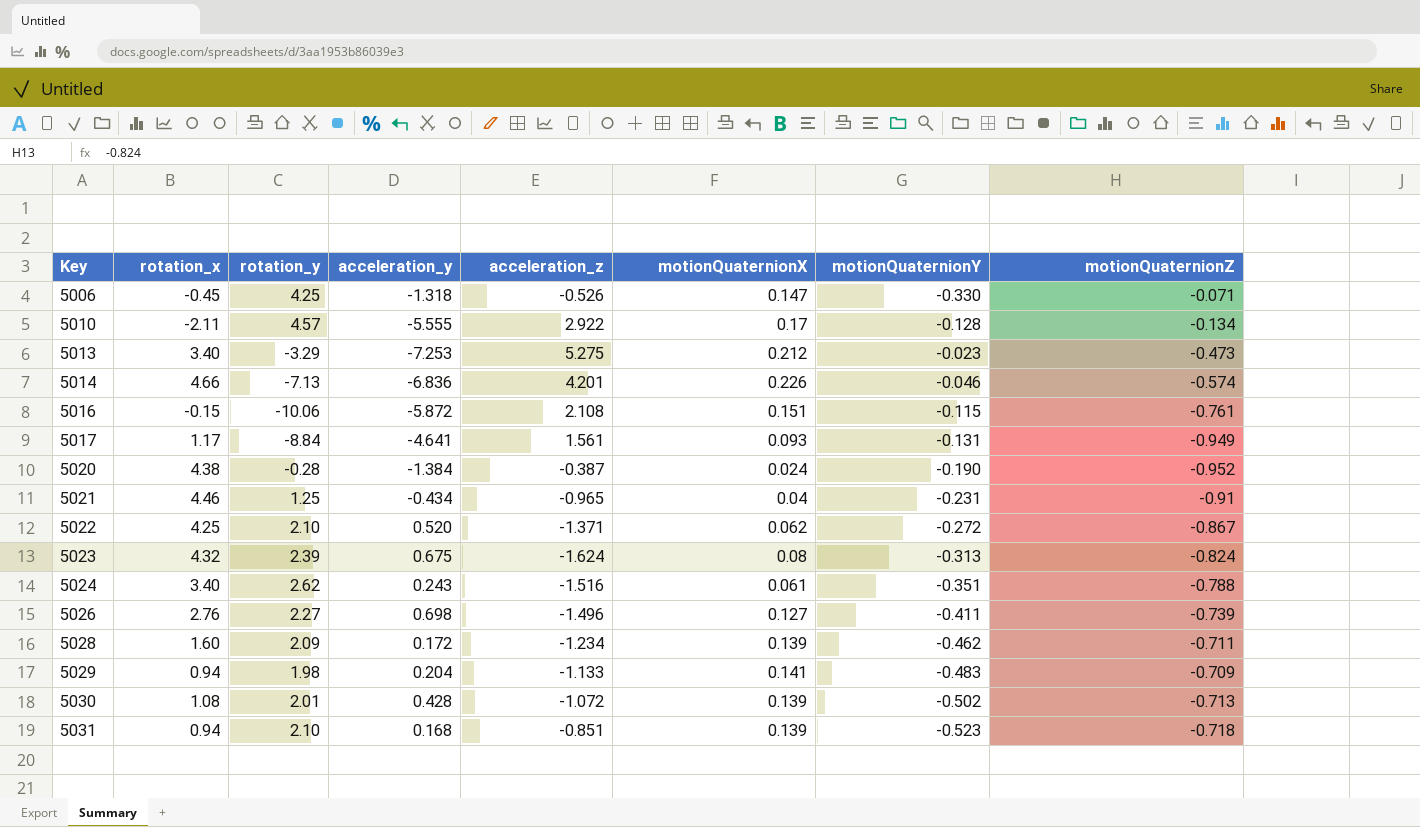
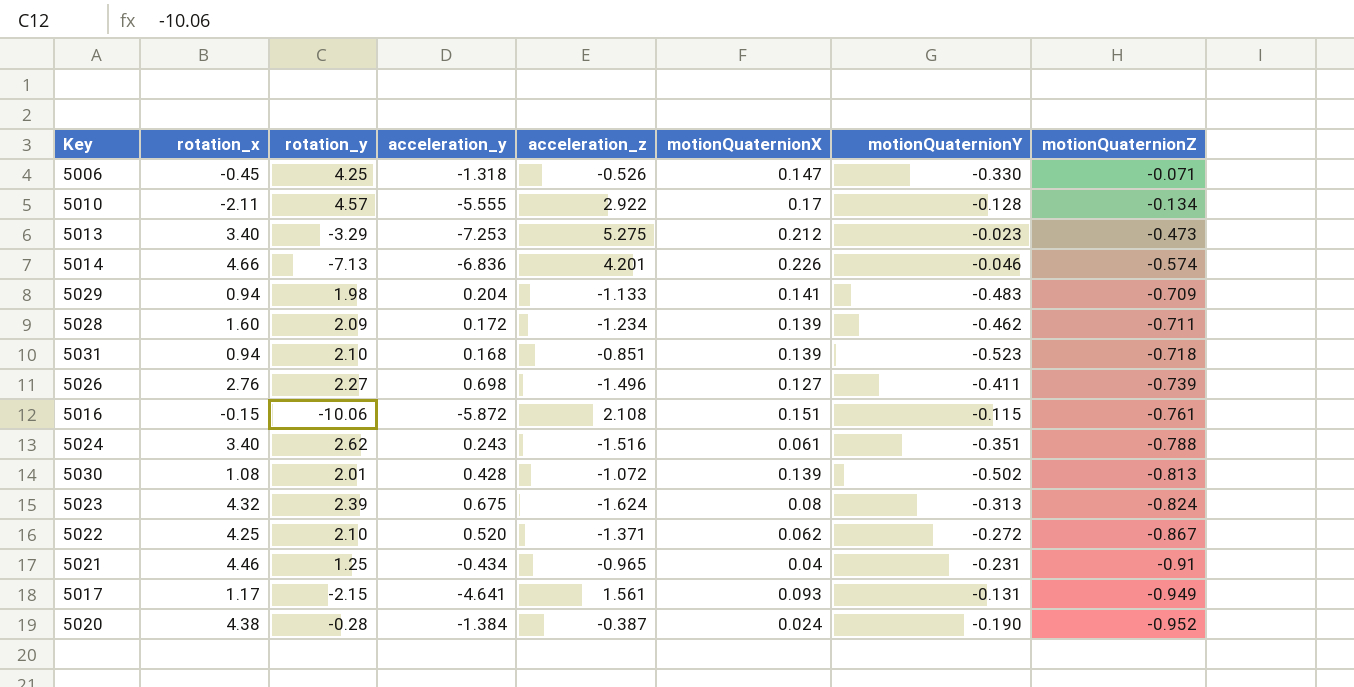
row order: Key ascending -> motionQuaternionZ descending
5030 | motionQuaternionZ: -0.713 -> -0.813
5017 | rotation_y: -8.84 -> -2.15

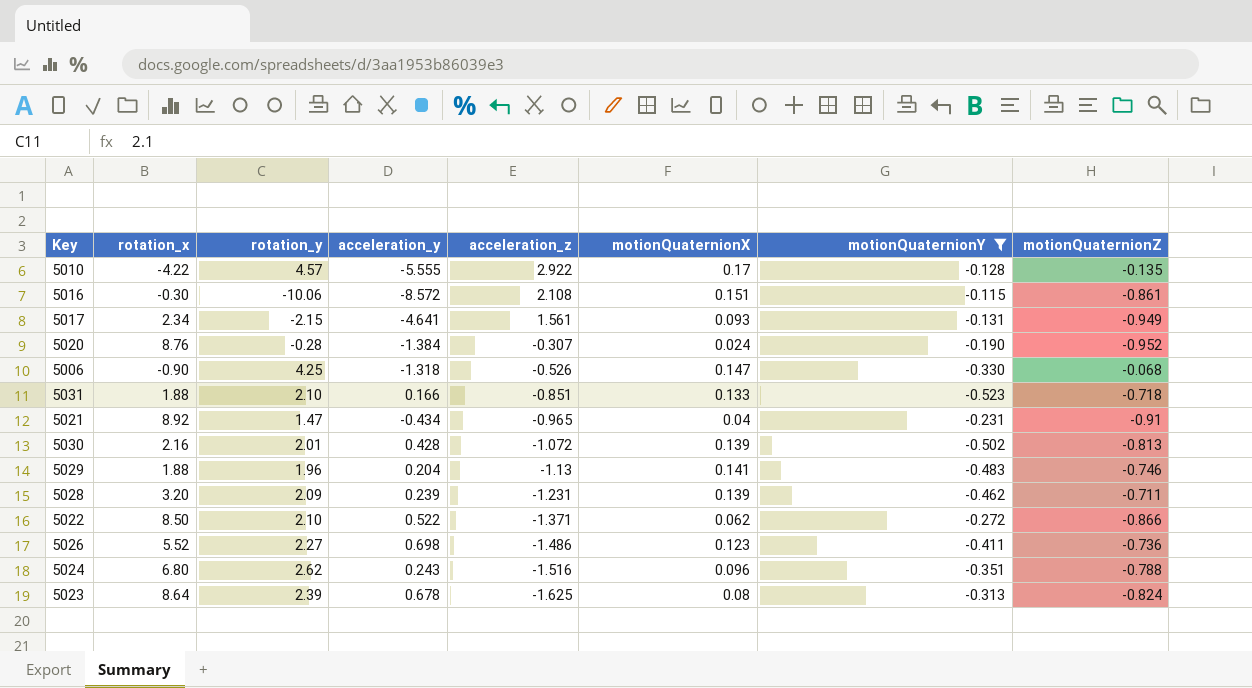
filter: none -> motionQuaternionY <= -0.115
row order: motionQuaternionZ descending -> acceleration_z descending
5010 | rotation_x: -2.11 -> -4.22
5010 | motionQuaternionZ: -0.134 -> -0.135
5016 | rotation_x: -0.15 -> -0.30
5016 | acceleration_y: -5.872 -> -8.572
5016 | motionQuaternionZ: -0.761 -> -0.861
5017 | rotation_x: 1.17 -> 2.34
5020 | rotation_x: 4.38 -> 8.76
5020 | acceleration_z: -0.387 -> -0.307
5006 | rotation_x: -0.45 -> -0.90
5006 | motionQuaternionZ: -0.071 -> -0.068
5031 | rotation_x: 0.94 -> 1.88
5031 | acceleration_y: 0.168 -> 0.166
5031 | motionQuaternionX: 0.139 -> 0.133
5021 | rotation_x: 4.46 -> 8.92
5021 | rotation_y: 1.25 -> 1.47
5030 | rotation_x: 1.08 -> 2.16
5029 | rotation_x: 0.94 -> 1.88
5029 | rotation_y: 1.98 -> 1.96
5029 | acceleration_z: -1.133 -> -1.13
5029 | motionQuaternionZ: -0.709 -> -0.746
5028 | rotation_x: 1.60 -> 3.20
5028 | acceleration_y: 0.172 -> 0.239
5028 | acceleration_z: -1.234 -> -1.231
5022 | rotation_x: 4.25 -> 8.50
5022 | acceleration_y: 0.520 -> 0.522
5022 | motionQuaternionZ: -0.867 -> -0.866
5026 | rotation_x: 2.76 -> 5.52
5026 | acceleration_z: -1.496 -> -1.486
5026 | motionQuaternionX: 0.127 -> 0.123
5026 | motionQuaternionZ: -0.739 -> -0.736
5024 | rotation_x: 3.40 -> 6.80
5024 | motionQuaternionX: 0.061 -> 0.096
5023 | rotation_x: 4.32 -> 8.64
5023 | acceleration_y: 0.675 -> 0.678
5023 | acceleration_z: -1.624 -> -1.625

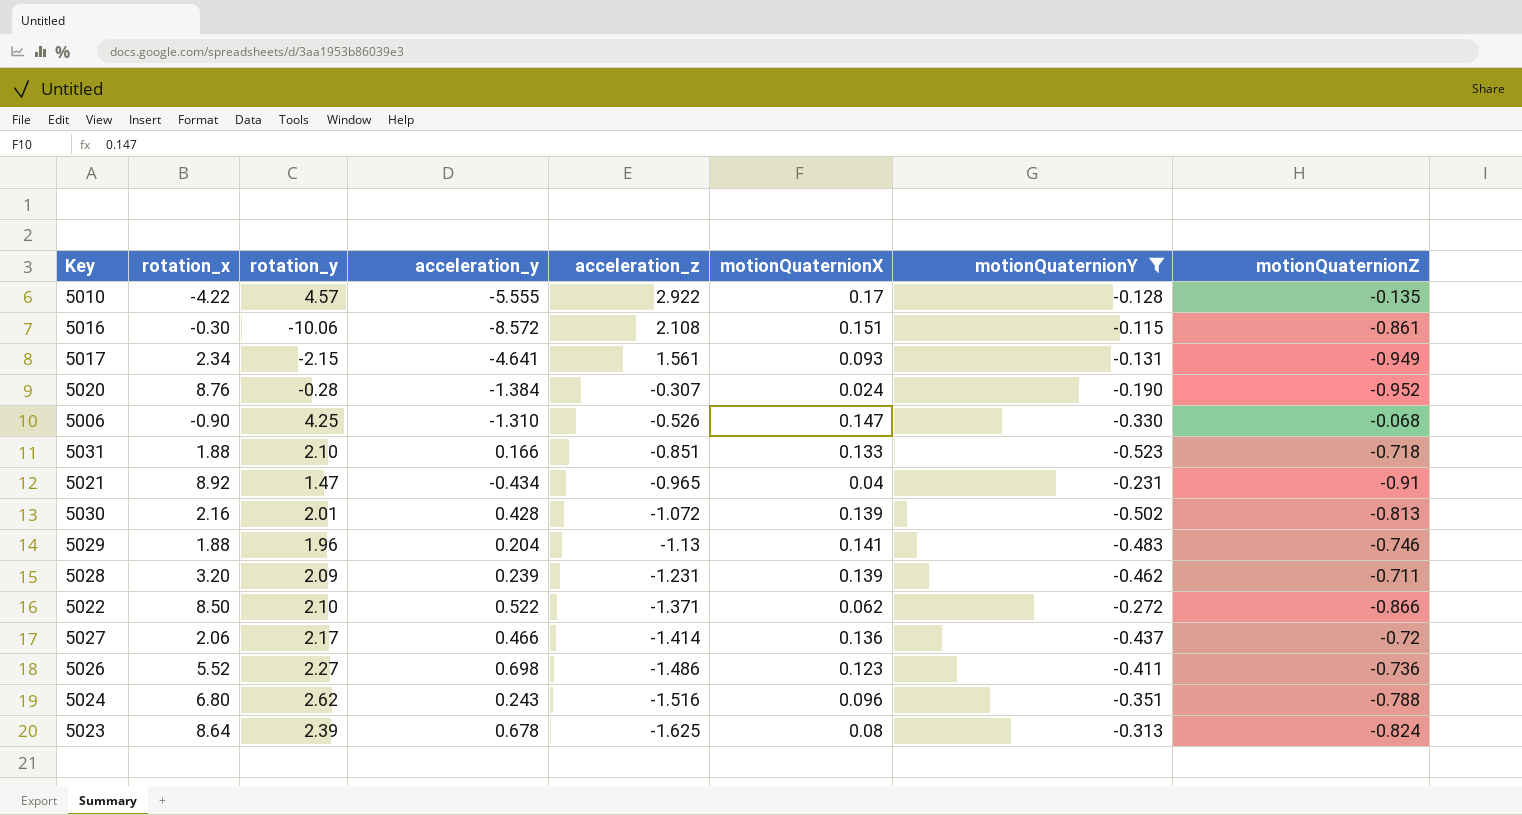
5006 | acceleration_y: -1.318 -> -1.310
row 5027: none -> 2.06 | 2.17 | 0.466 | -1.414 | 0.136 | -0.437 | -0.72

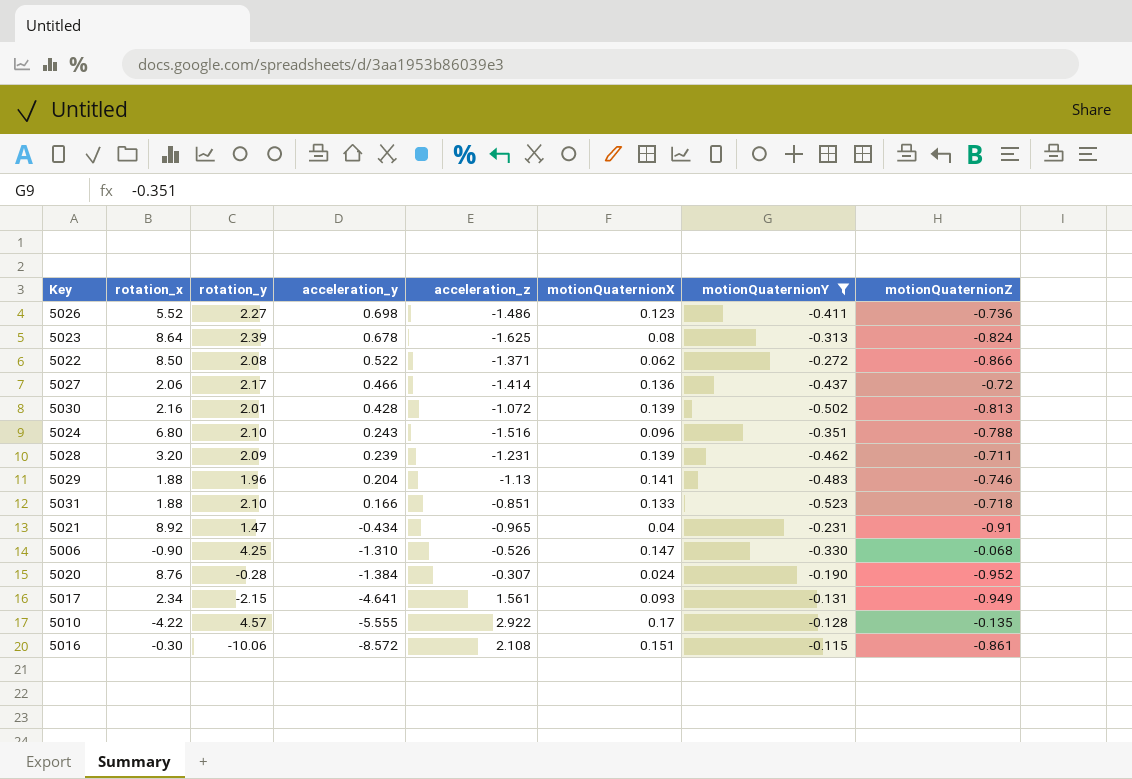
row order: acceleration_z descending -> acceleration_y descending
5022 | rotation_y: 2.10 -> 2.08
5024 | rotation_y: 2.62 -> 2.10

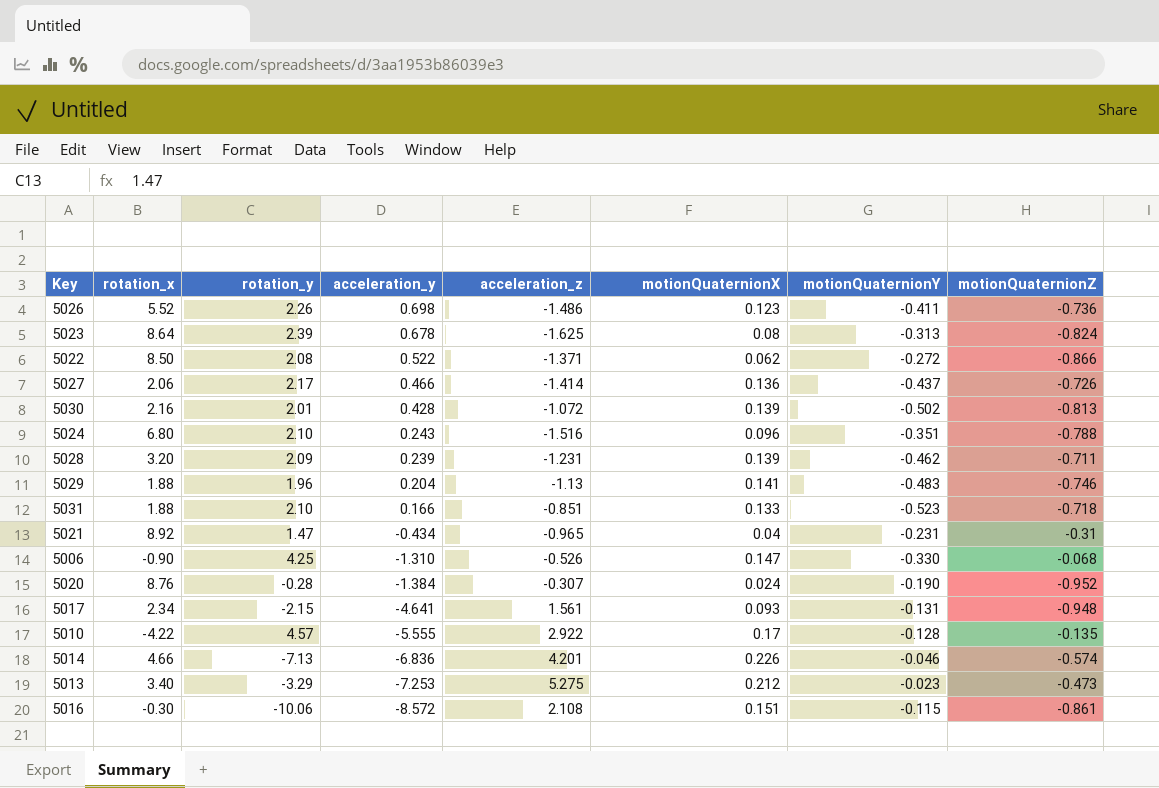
filter: motionQuaternionY <= -0.115 -> none
5026 | rotation_y: 2.27 -> 2.26
5027 | motionQuaternionZ: -0.72 -> -0.726
5021 | motionQuaternionZ: -0.91 -> -0.31
5017 | motionQuaternionZ: -0.949 -> -0.948

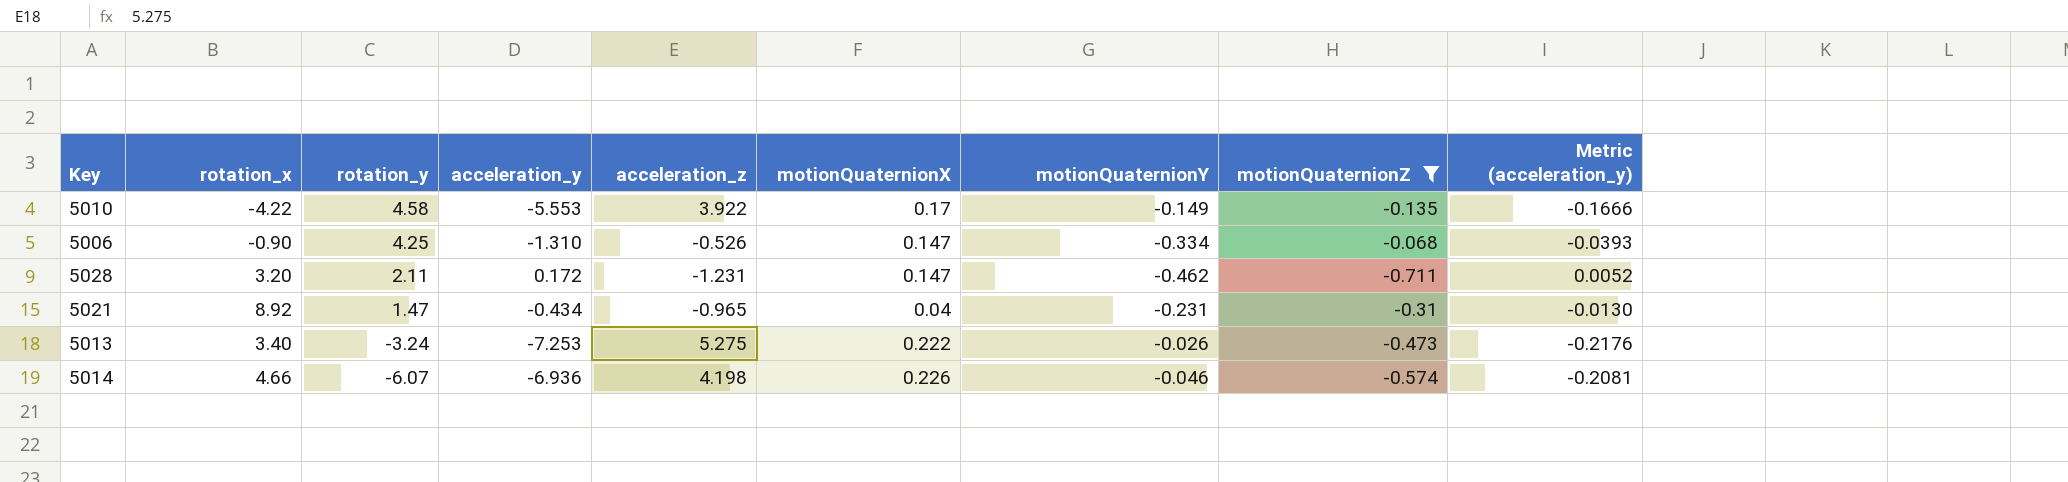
filter: none -> motionQuaternionZ >= -0.711
row order: acceleration_y descending -> rotation_y descending
column Metric (acceleration_y) | formula: none -> [acceleration_y] * 0.03
5010 | rotation_y: 4.57 -> 4.58
5010 | acceleration_y: -5.555 -> -5.553
5010 | acceleration_z: 2.922 -> 3.922
5010 | motionQuaternionY: -0.128 -> -0.149
5006 | motionQuaternionY: -0.330 -> -0.334
5028 | rotation_y: 2.09 -> 2.11
5028 | acceleration_y: 0.239 -> 0.172
5028 | motionQuaternionX: 0.139 -> 0.147
5013 | rotation_y: -3.29 -> -3.24
5013 | motionQuaternionX: 0.212 -> 0.222
5013 | motionQuaternionY: -0.023 -> -0.026
5014 | rotation_y: -7.13 -> -6.07
5014 | acceleration_y: -6.836 -> -6.936
5014 | acceleration_z: 4.201 -> 4.198

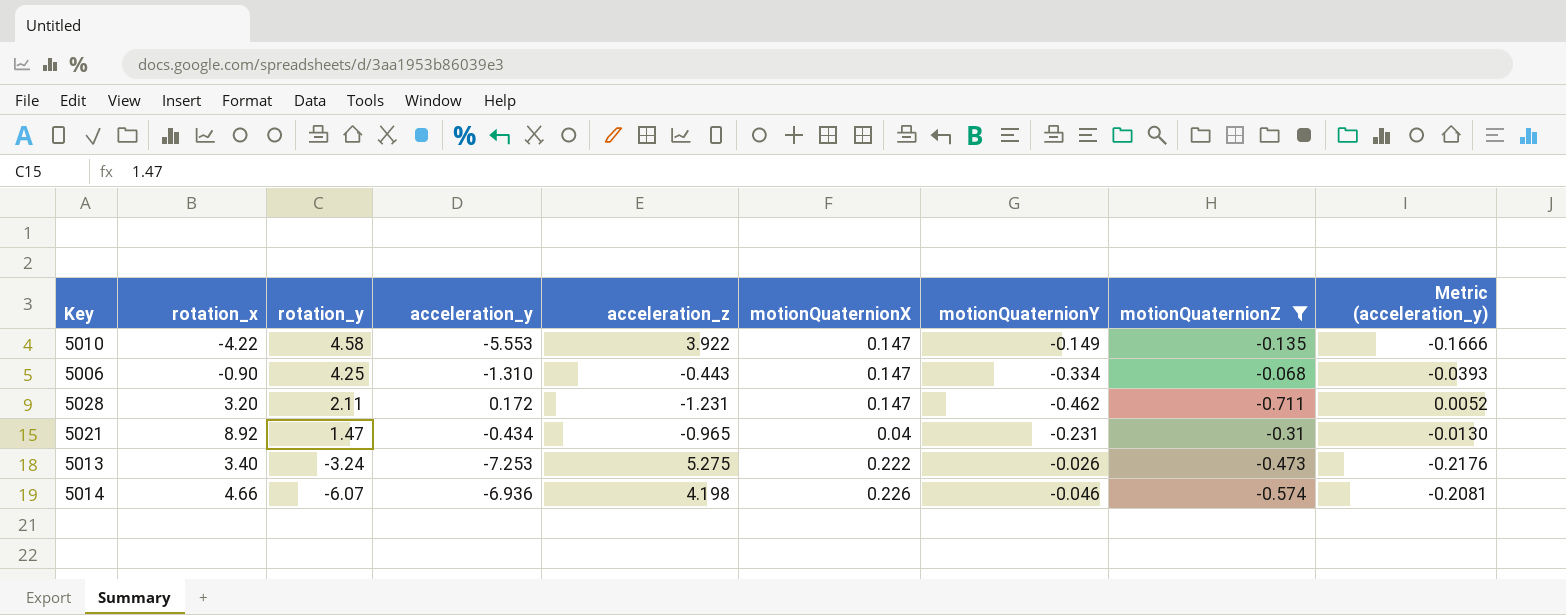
5010 | motionQuaternionX: 0.17 -> 0.147
5006 | acceleration_z: -0.526 -> -0.443

